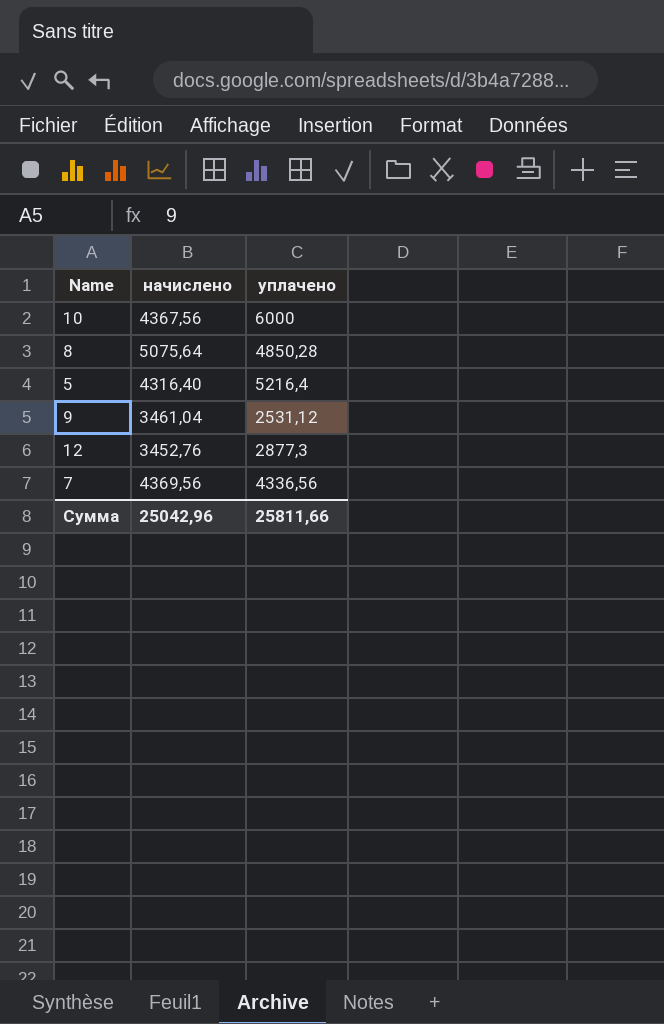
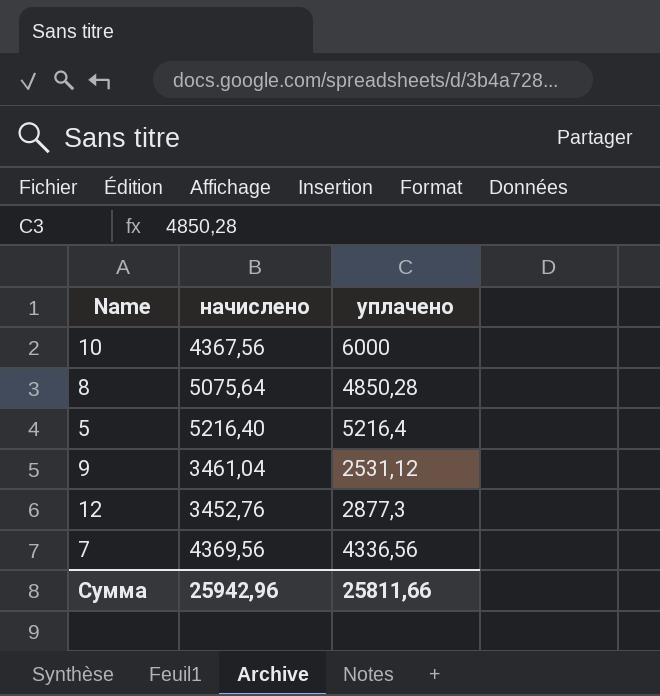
5 | начислено: 4316,40 -> 5216,40
Сумма | начислено: 25042,96 -> 25942,96

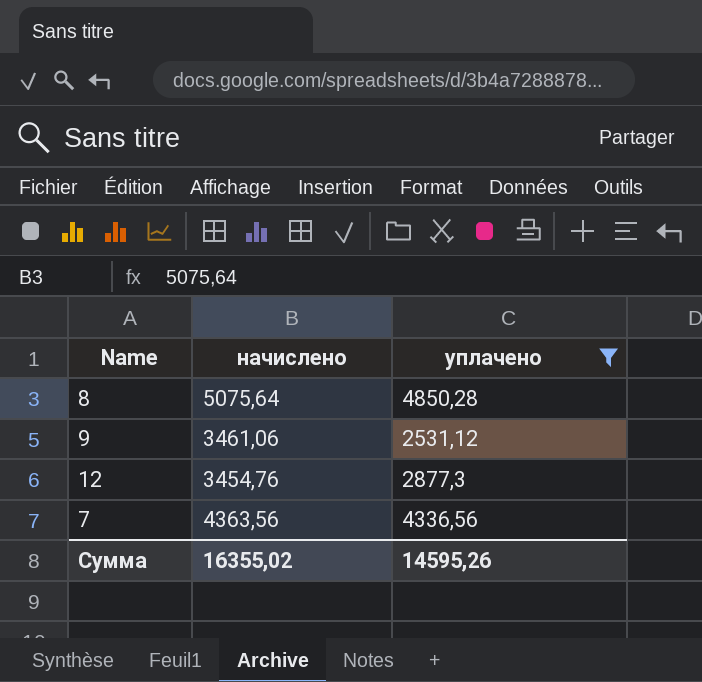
filter: none -> уплачено <= 4850,28
9 | начислено: 3461,04 -> 3461,06
12 | начислено: 3452,76 -> 3454,76
7 | начислено: 4369,56 -> 4363,56
Сумма | начислено: 25942,96 -> 16355,02
Сумма | уплачено: 25811,66 -> 14595,26

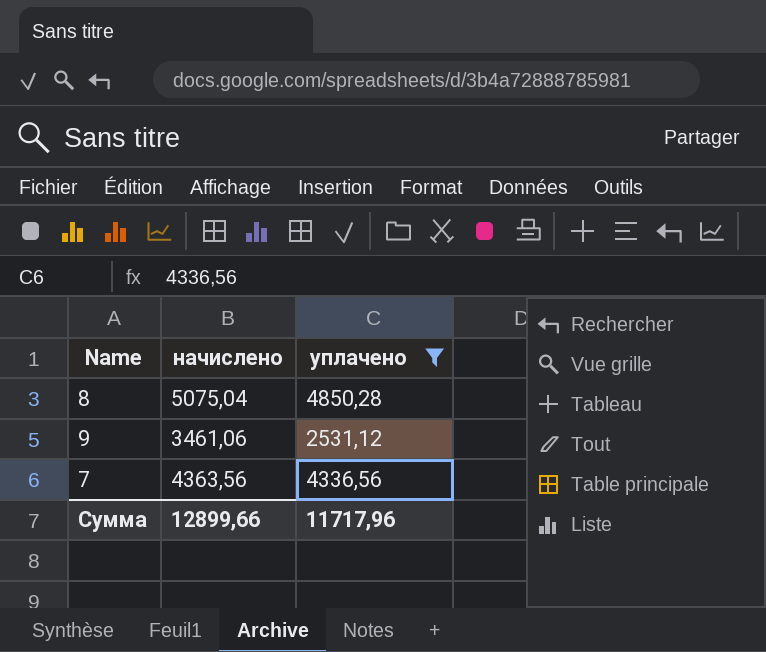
row 12: 3454,76 | 2877,3 -> none
8 | начислено: 5075,64 -> 5075,04
Сумма | начислено: 16355,02 -> 12899,66
Сумма | уплачено: 14595,26 -> 11717,96

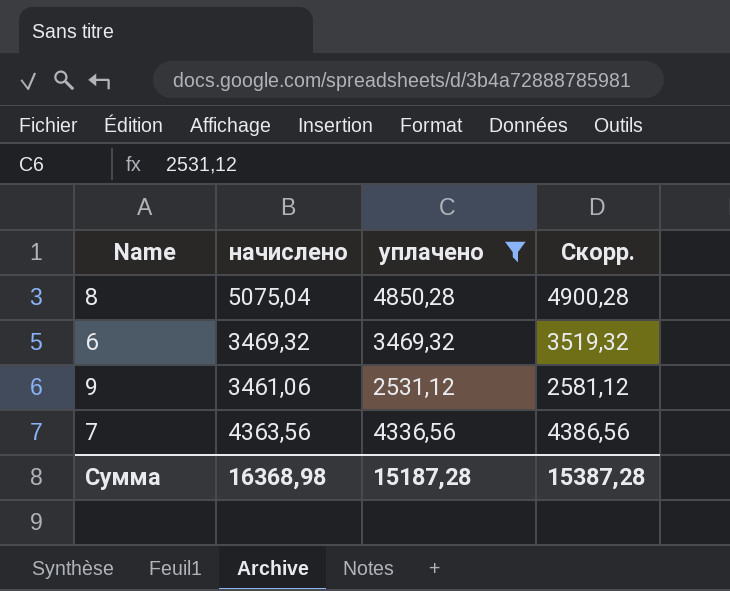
column Скорр. | formula: none -> [уплачено] + 50
row 6: none -> 3469,32 | 3469,32 | 3519,32
Сумма | начислено: 12899,66 -> 16368,98
Сумма | уплачено: 11717,96 -> 15187,28

